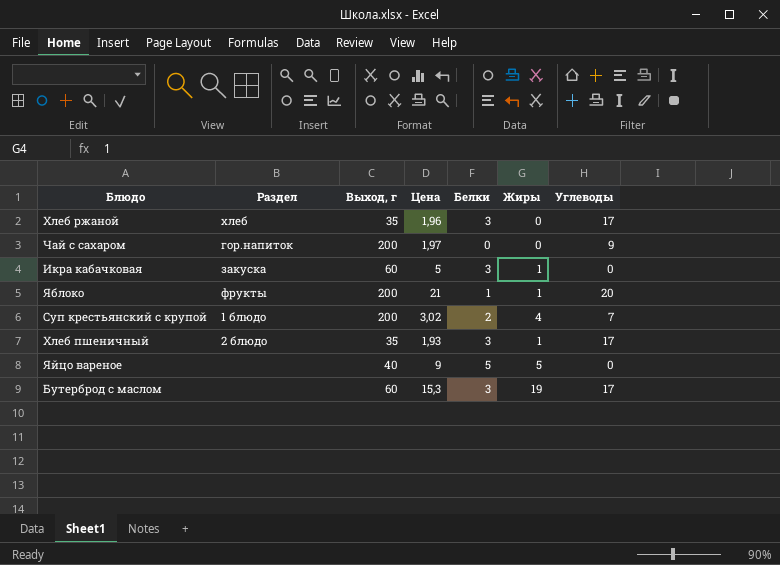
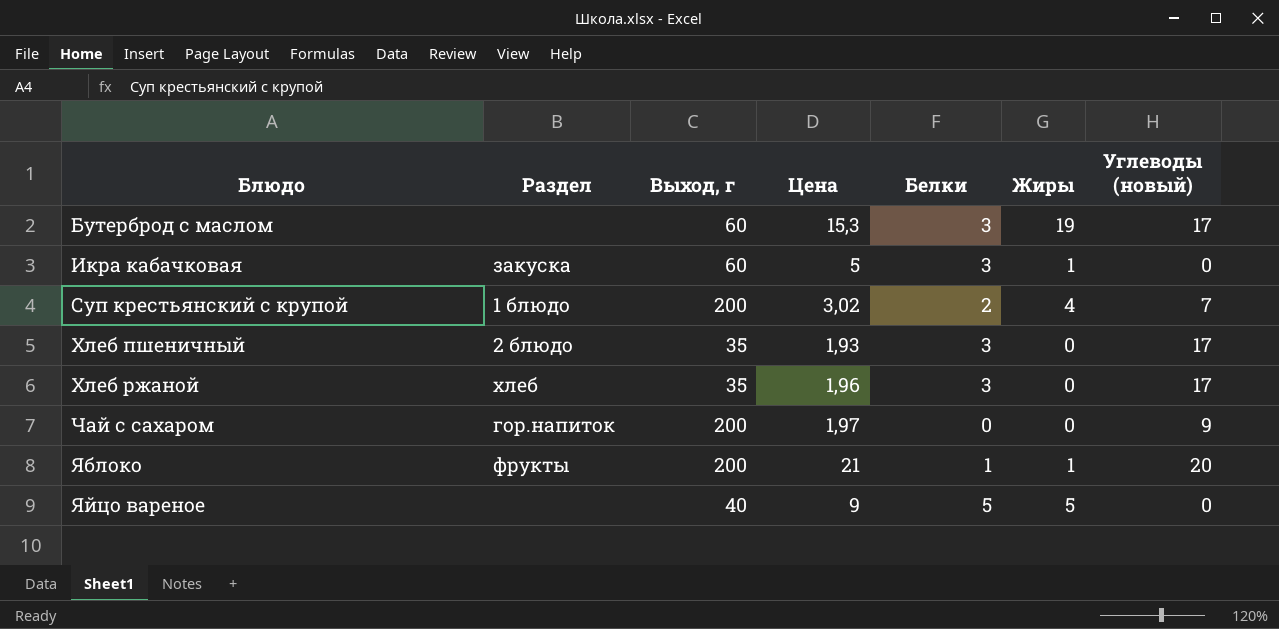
row order: none -> Блюдо ascending
column name: Углеводы -> Углеводы (новый)
Хлеб пшеничный | Жиры: 1 -> 0

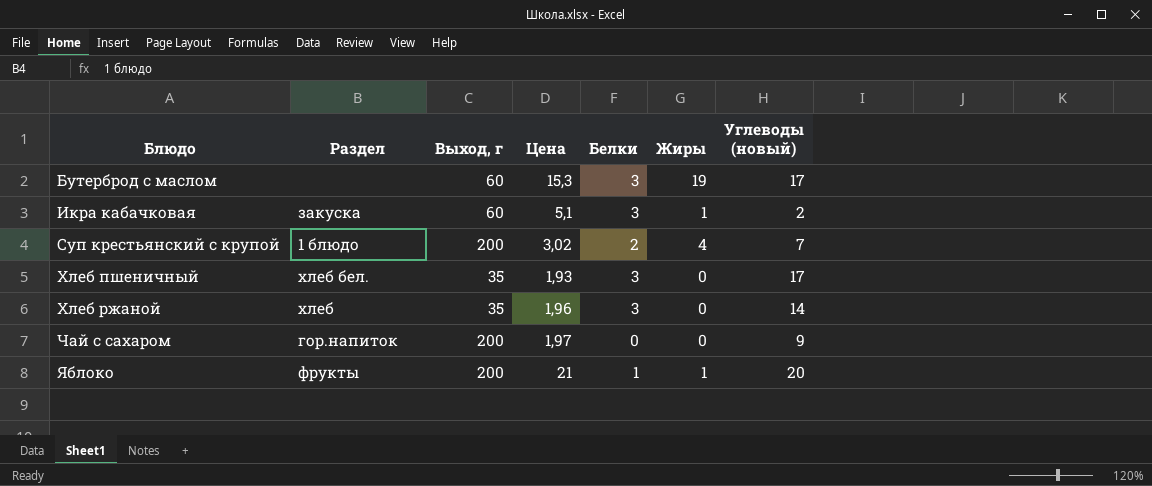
row Яйцо вареное: none | 40 | 9 | 5 | 5 | 0 -> none
Икра кабачковая | Цена: 5 -> 5,1
Икра кабачковая | Углеводы (новый): 0 -> 2
Хлеб пшеничный | Раздел: 2 блюдо -> хлеб бел.
Хлеб ржаной | Углеводы (новый): 17 -> 14

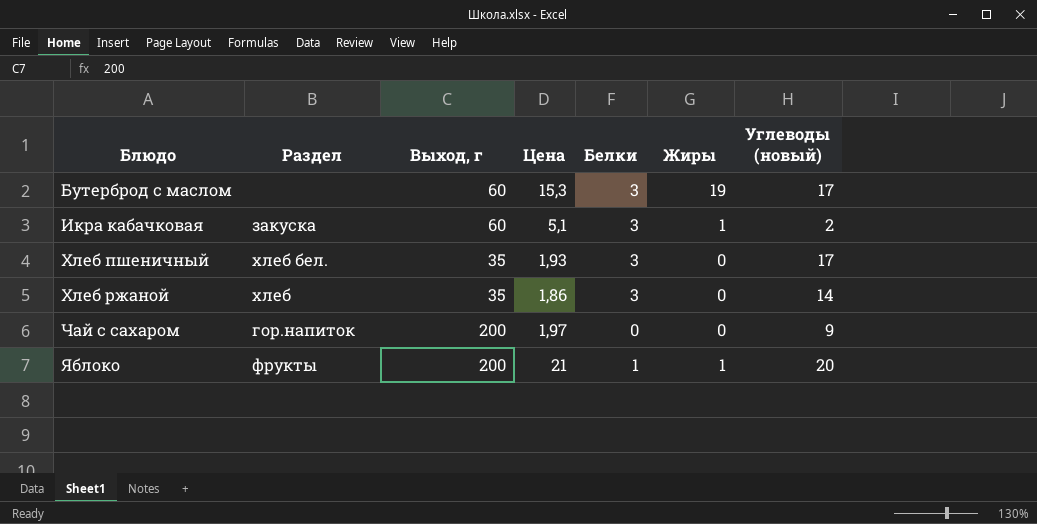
row Суп крестьянский с крупой: 1 блюдо | 200 | 3,02 | 2 | 4 | 7 -> none
Хлеб ржаной | Цена: 1,96 -> 1,86

